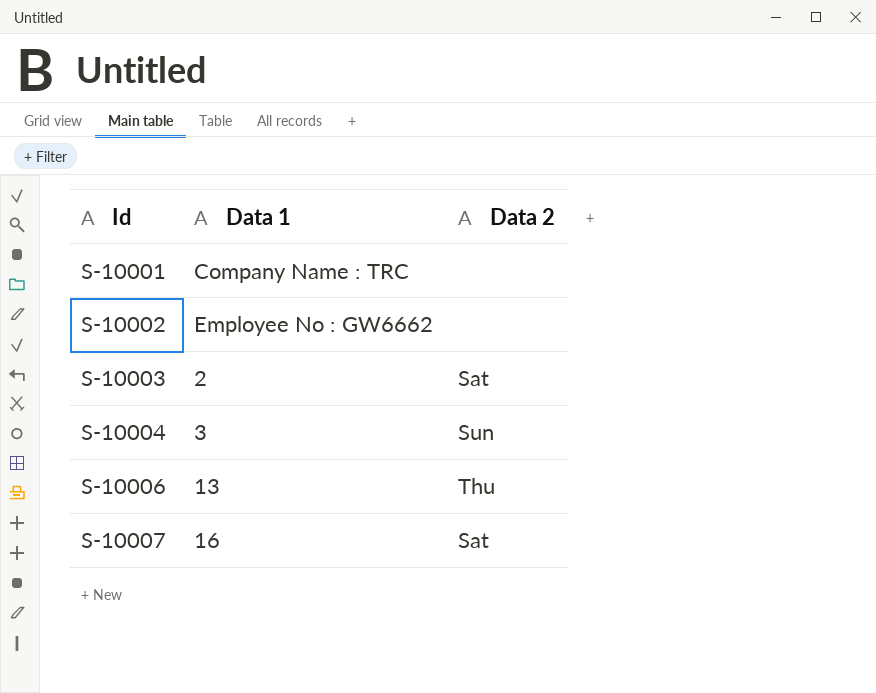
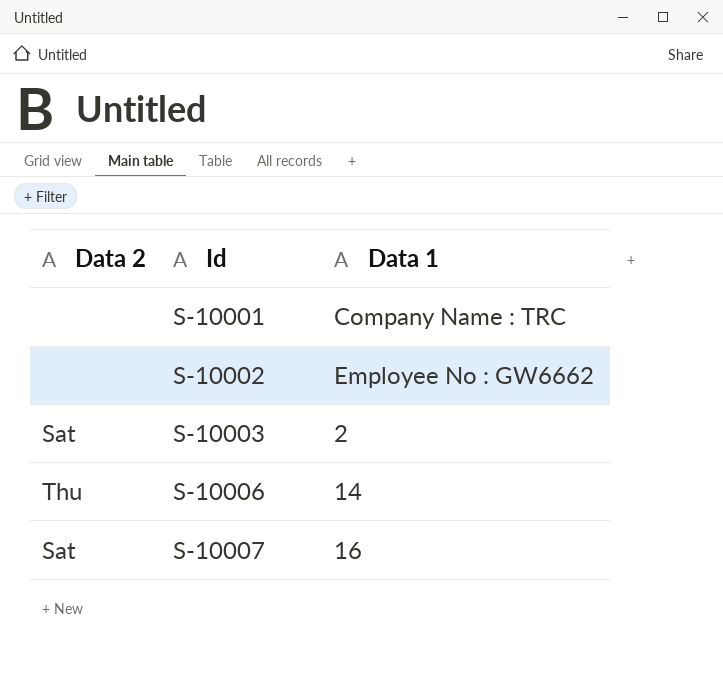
column Data 2 | position: 3 -> 1
row S-10004: 3 | Sun -> none
S-10006 | Data 1: 13 -> 14

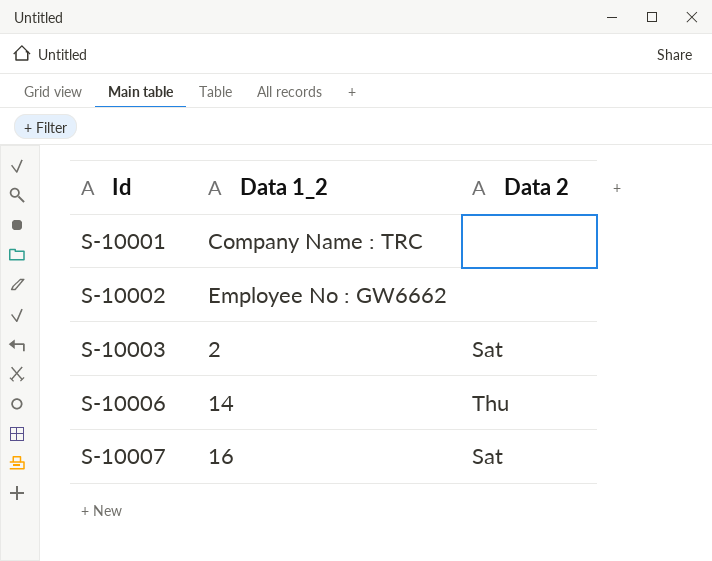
column name: Data 1 -> Data 1_2
column Data 2 | position: 1 -> 3

